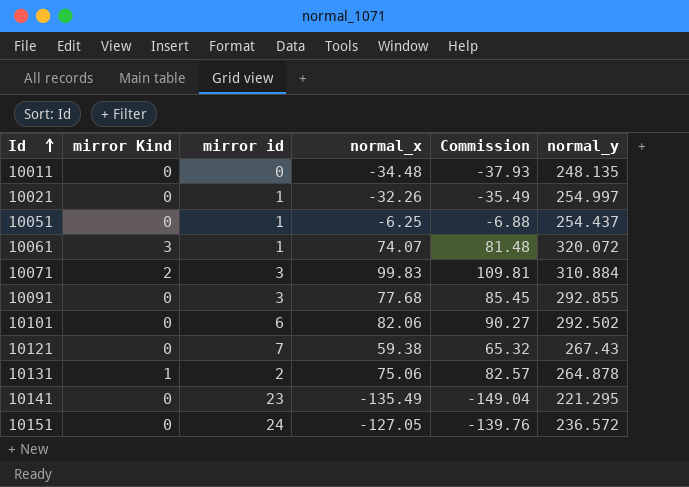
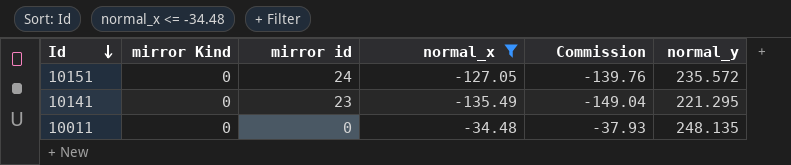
filter: none -> normal_x <= -34.48
row order: Id ascending -> Id descending
10151 | normal_y: 236.572 -> 235.572

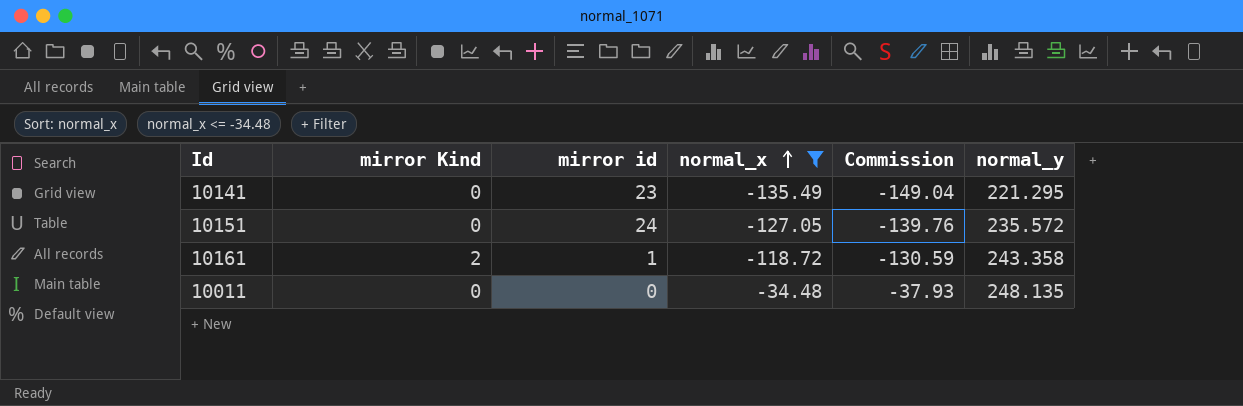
row order: Id descending -> normal_x ascending
row 10161: none -> 2 | 1 | -118.72 | -130.59 | 243.358

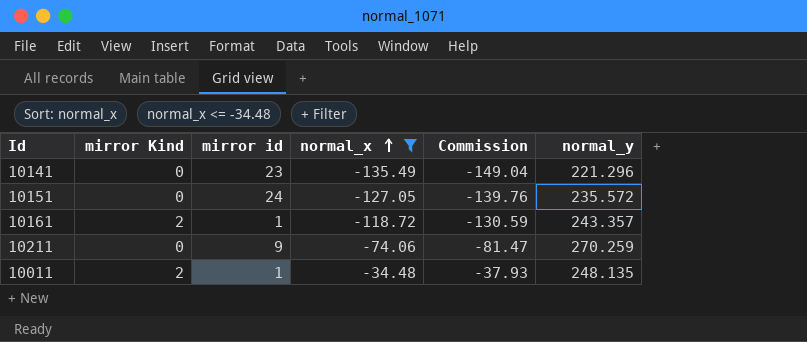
10141 | normal_y: 221.295 -> 221.296
10161 | normal_y: 243.358 -> 243.357
row 10211: none -> 0 | 9 | -74.06 | -81.47 | 270.259
10011 | mirror Kind: 0 -> 2
10011 | mirror id: 0 -> 1

